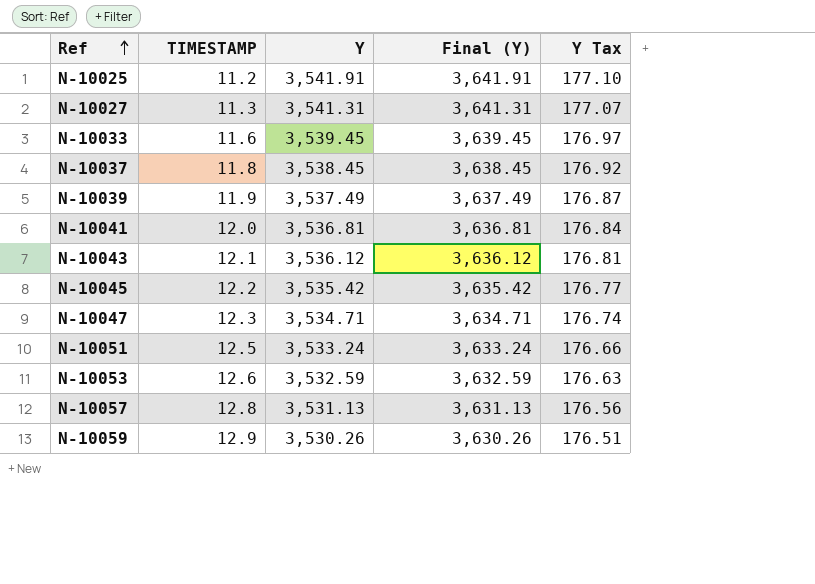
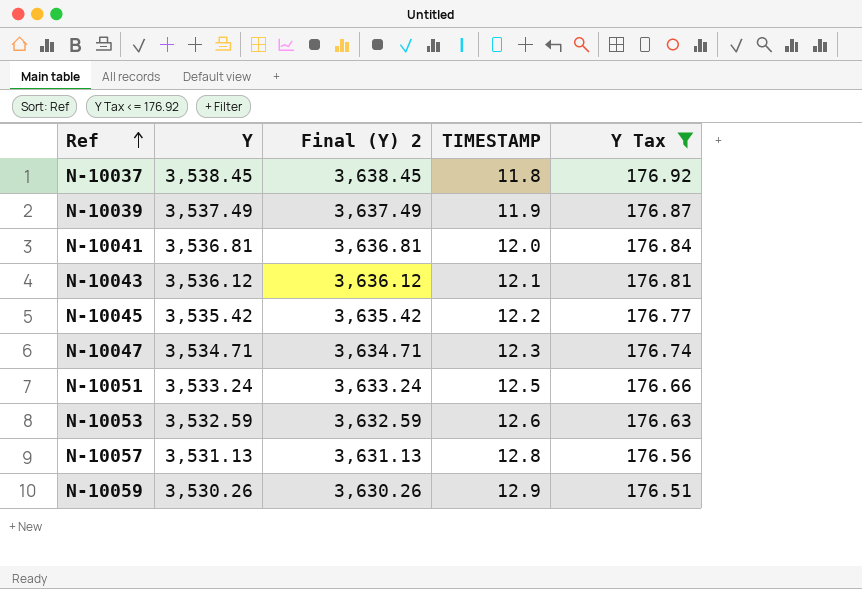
filter: none -> Y Tax <= 176.92
column name: Final (Y) -> Final (Y) 2
column TIMESTAMP | position: 2 -> 4

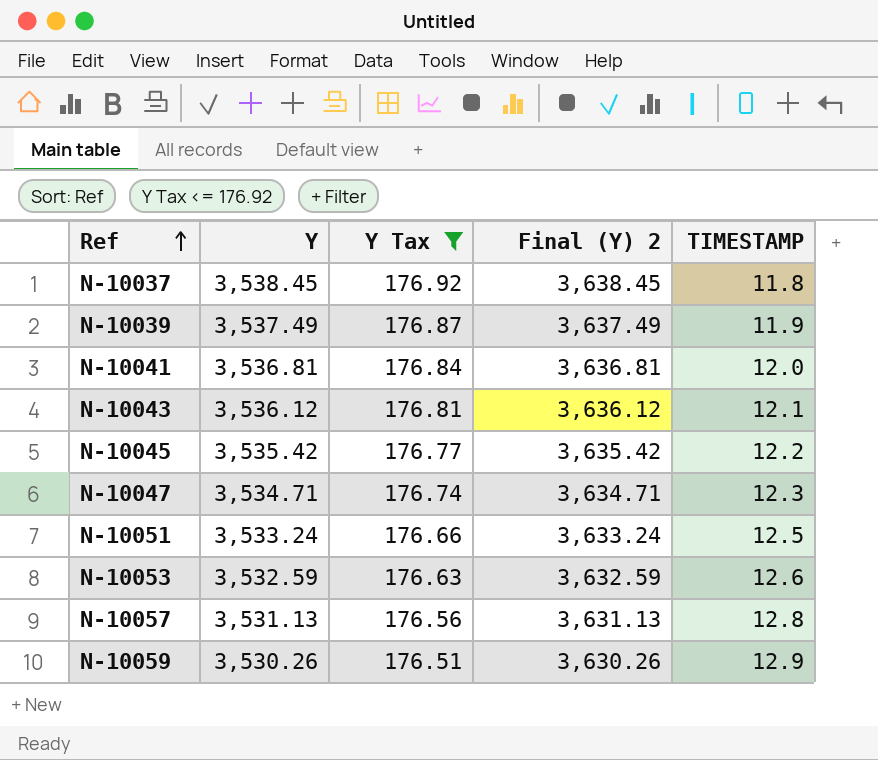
column Y Tax | position: 5 -> 3

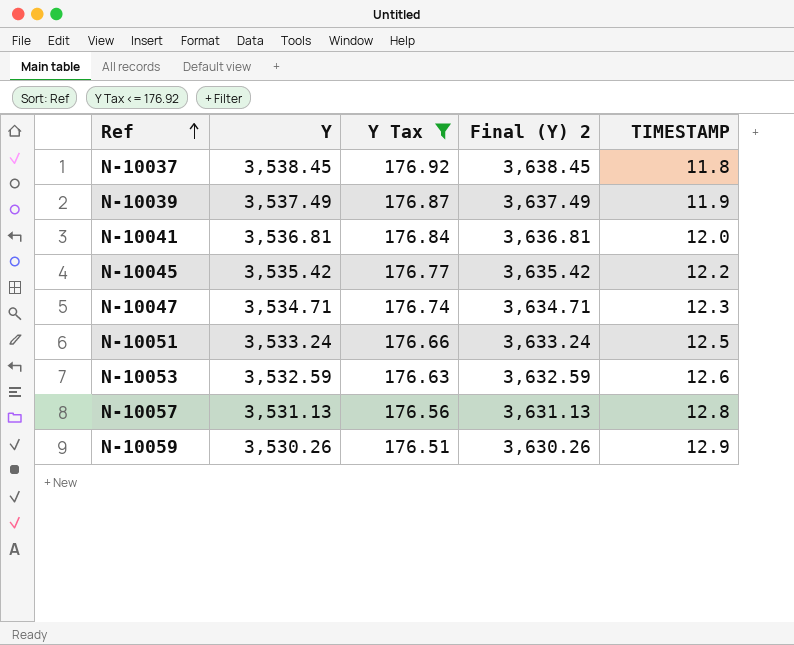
row N-10043: 3,536.12 | 176.81 | 3,636.12 | 12.1 -> none

